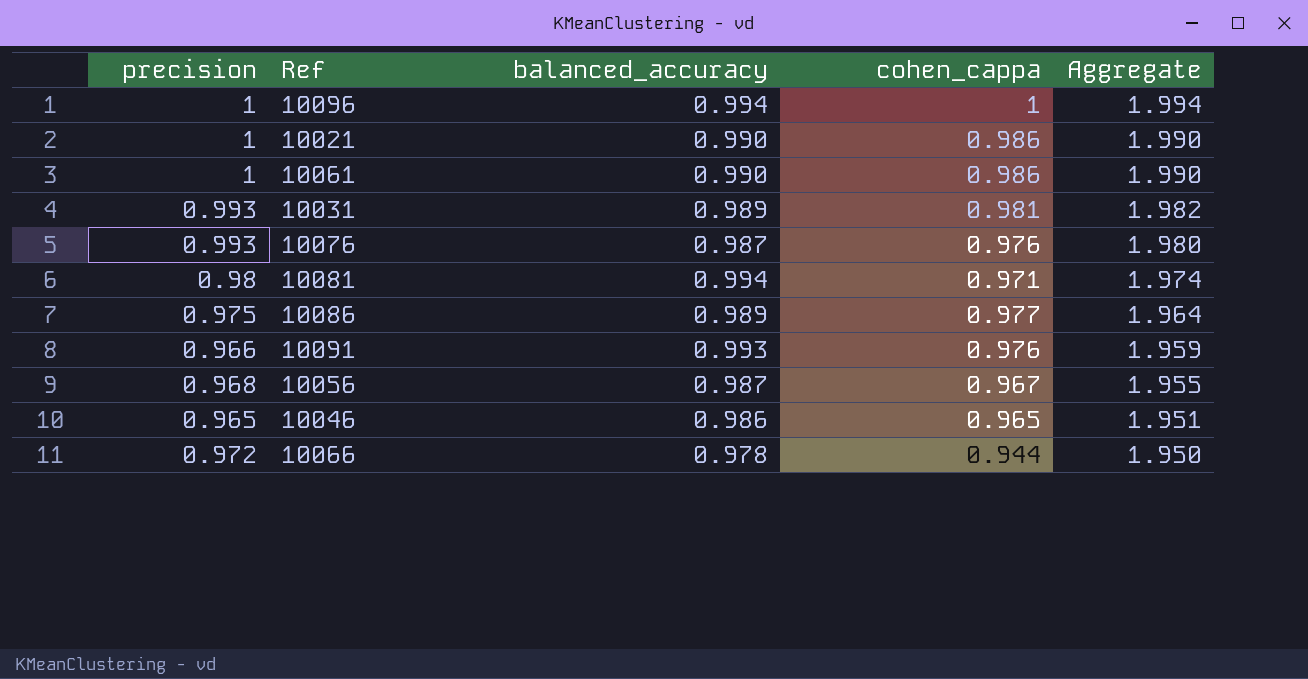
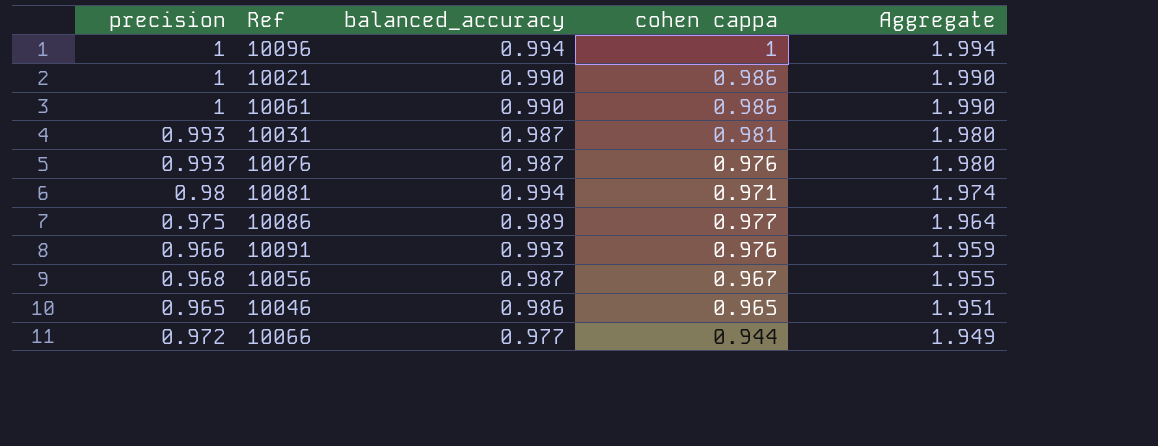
column name: cohen_cappa -> cohen cappa
10031 | balanced_accuracy: 0.989 -> 0.987
10031 | Aggregate: 1.982 -> 1.980
10066 | balanced_accuracy: 0.978 -> 0.977
10066 | Aggregate: 1.950 -> 1.949

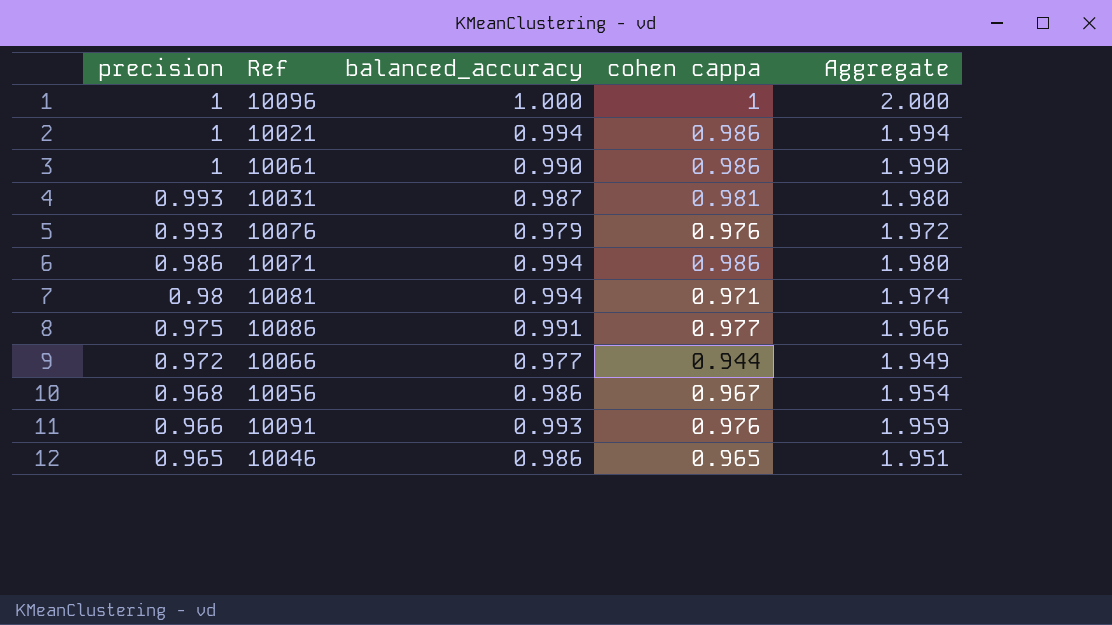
row order: Aggregate descending -> precision descending
10096 | balanced_accuracy: 0.994 -> 1.000
10096 | Aggregate: 1.994 -> 2.000
10021 | balanced_accuracy: 0.990 -> 0.994
10021 | Aggregate: 1.990 -> 1.994
10076 | balanced_accuracy: 0.987 -> 0.979
10076 | Aggregate: 1.980 -> 1.972
row 10071: none -> 0.986 | 0.994 | 0.986 | 1.980
10086 | balanced_accuracy: 0.989 -> 0.991
10086 | Aggregate: 1.964 -> 1.966
10056 | balanced_accuracy: 0.987 -> 0.986
10056 | Aggregate: 1.955 -> 1.954

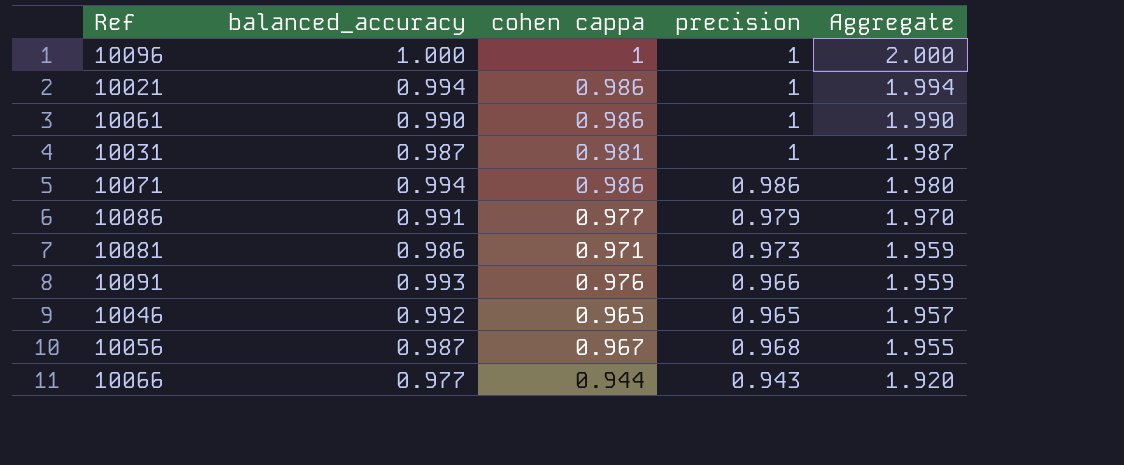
row order: precision descending -> Aggregate descending
column precision | position: 1 -> 4
row 10076: 0.993 | 0.979 | 0.976 | 1.972 -> none
10031 | precision: 0.993 -> 1
10031 | Aggregate: 1.980 -> 1.987
10086 | precision: 0.975 -> 0.979
10086 | Aggregate: 1.966 -> 1.970
10081 | balanced_accuracy: 0.994 -> 0.986
10081 | precision: 0.98 -> 0.973
10081 | Aggregate: 1.974 -> 1.959
10046 | balanced_accuracy: 0.986 -> 0.992
10046 | Aggregate: 1.951 -> 1.957
10056 | balanced_accuracy: 0.986 -> 0.987
10056 | Aggregate: 1.954 -> 1.955
10066 | precision: 0.972 -> 0.943
10066 | Aggregate: 1.949 -> 1.920

